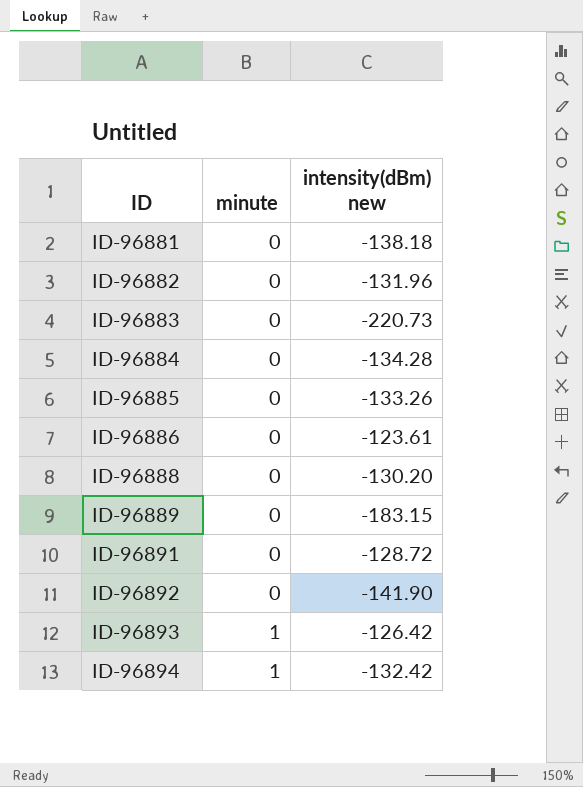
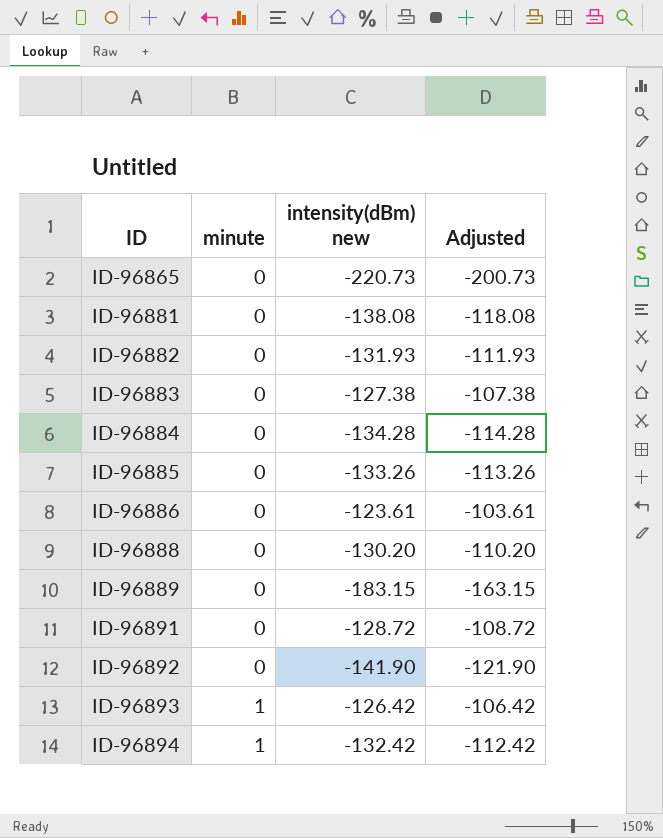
column Adjusted | formula: none -> [intensity(dBm) new] + 20
row ID-96865: none -> 0 | -220.73 | -200.73
ID-96881 | intensity(dBm) new: -138.18 -> -138.08
ID-96882 | intensity(dBm) new: -131.96 -> -131.93
ID-96883 | intensity(dBm) new: -220.73 -> -127.38

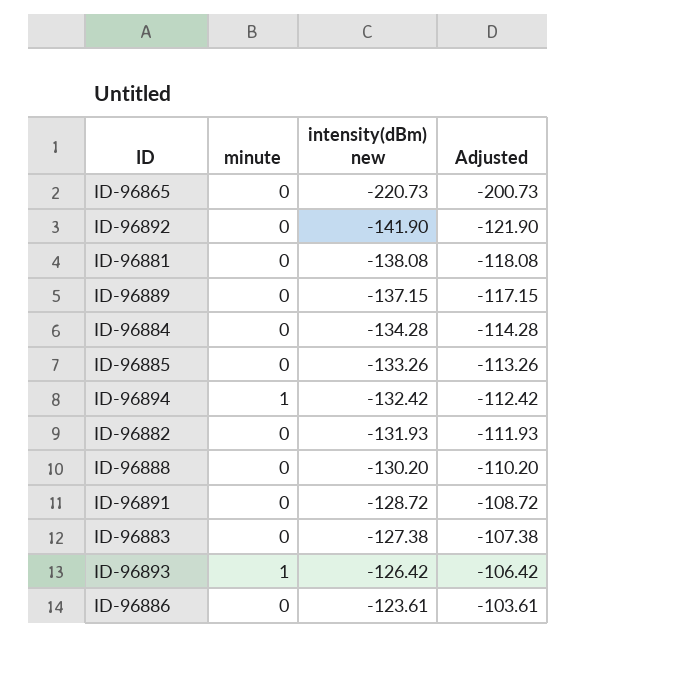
row order: ID ascending -> intensity(dBm) new ascending
ID-96889 | intensity(dBm) new: -183.15 -> -137.15
ID-96889 | Adjusted: -163.15 -> -117.15

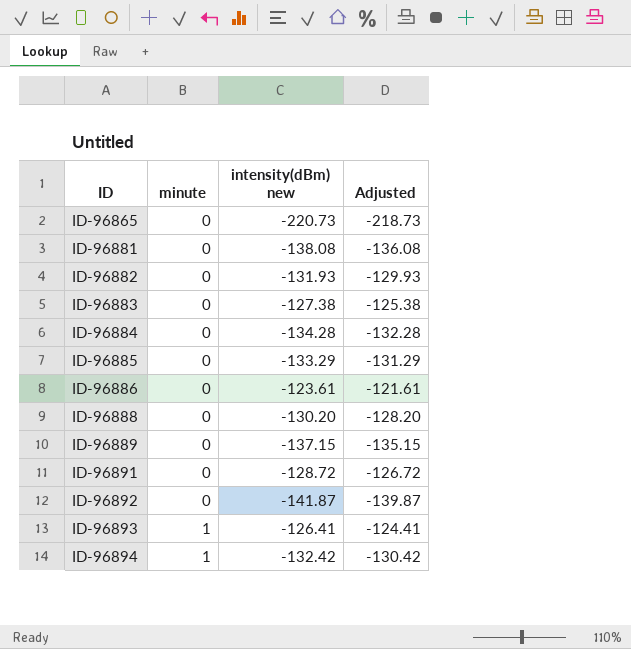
row order: intensity(dBm) new ascending -> ID ascending
column Adjusted | formula: [intensity(dBm) new] + 20 -> [intensity(dBm) new] + 2
ID-96885 | intensity(dBm) new: -133.26 -> -133.29
ID-96892 | intensity(dBm) new: -141.90 -> -141.87
ID-96893 | intensity(dBm) new: -126.42 -> -126.41

